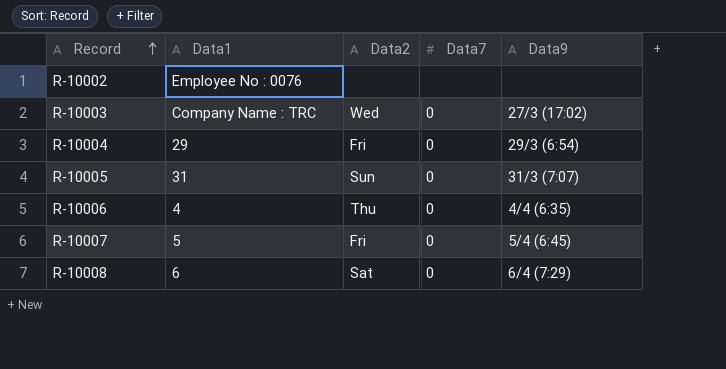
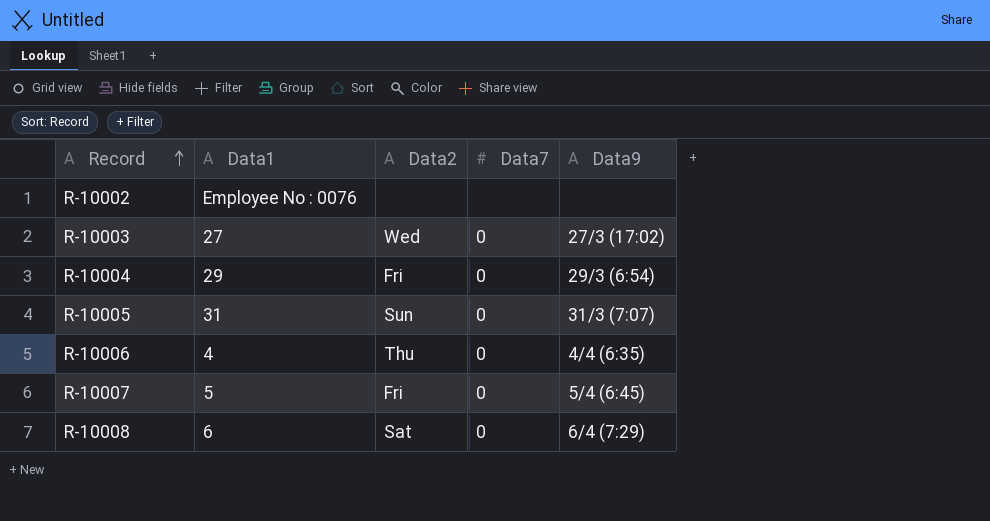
R-10003 | Data1: Company Name : TRC -> 27

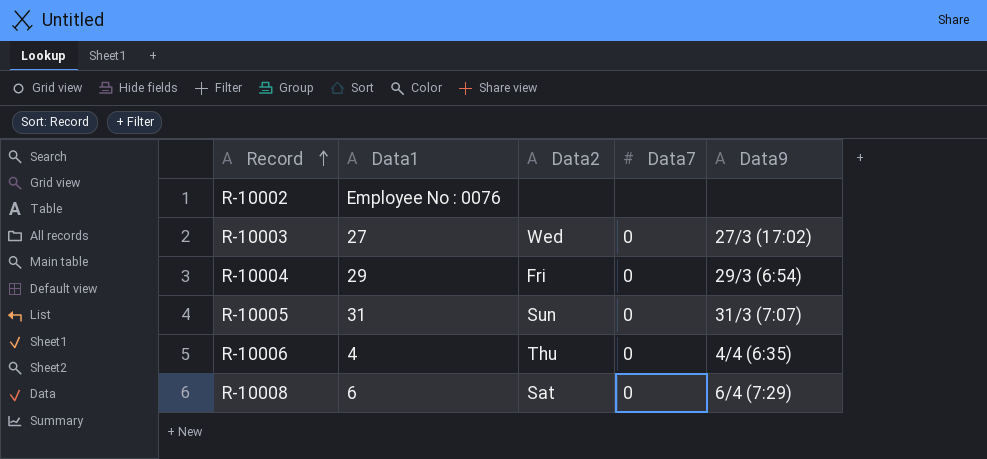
row R-10007: 5 | Fri | 0 | 5/4 (6:45) -> none

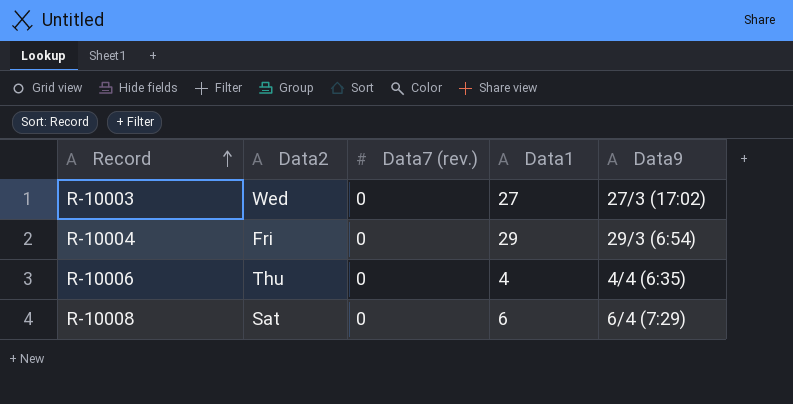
column name: Data7 -> Data7 (rev.)
column Data1 | position: 2 -> 4
row R-10002: Employee No : 0076 | none | none | none -> none
row R-10005: 31 | Sun | 0 | 31/3 (7:07) -> none

